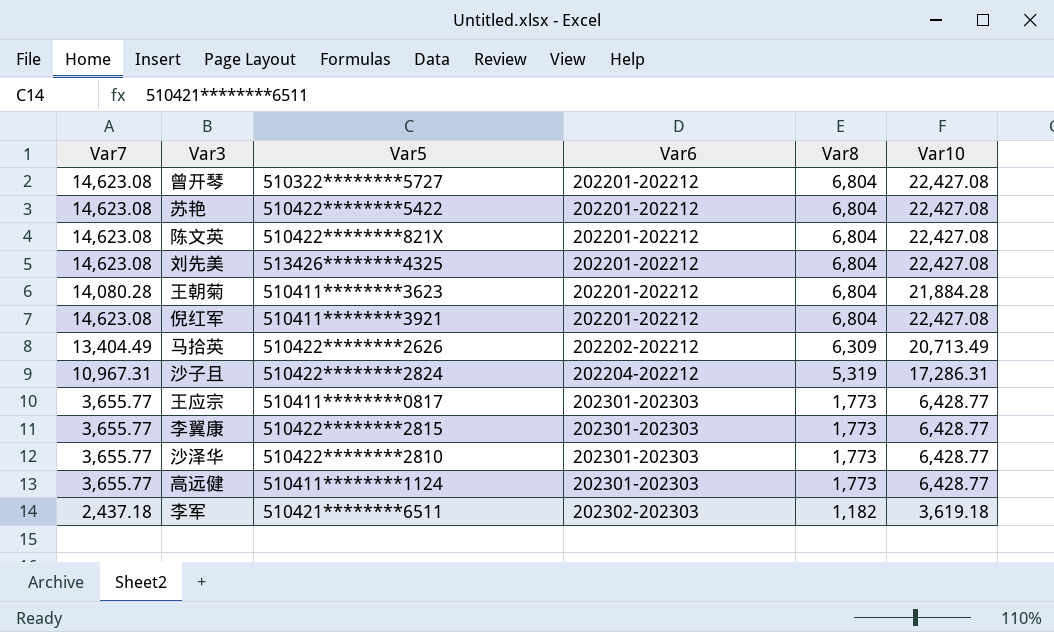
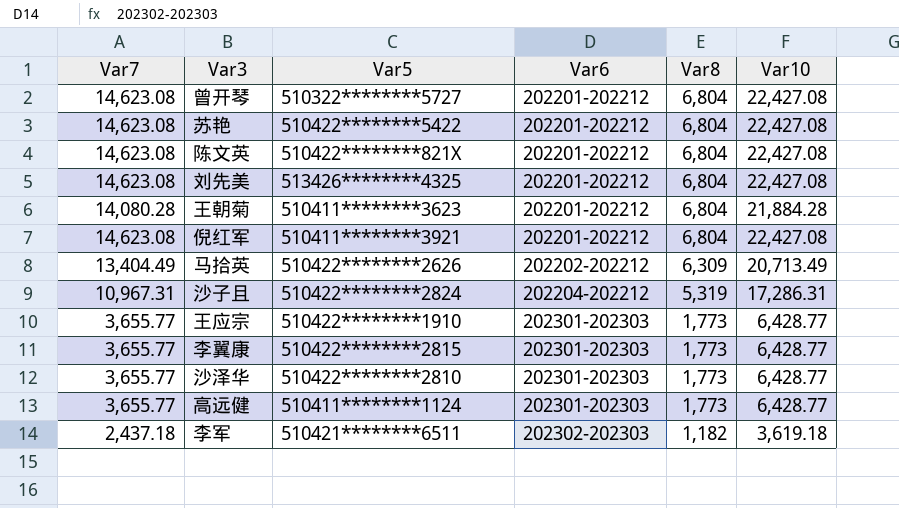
王应宗 | Var5: 510411********0817 -> 510422********1910

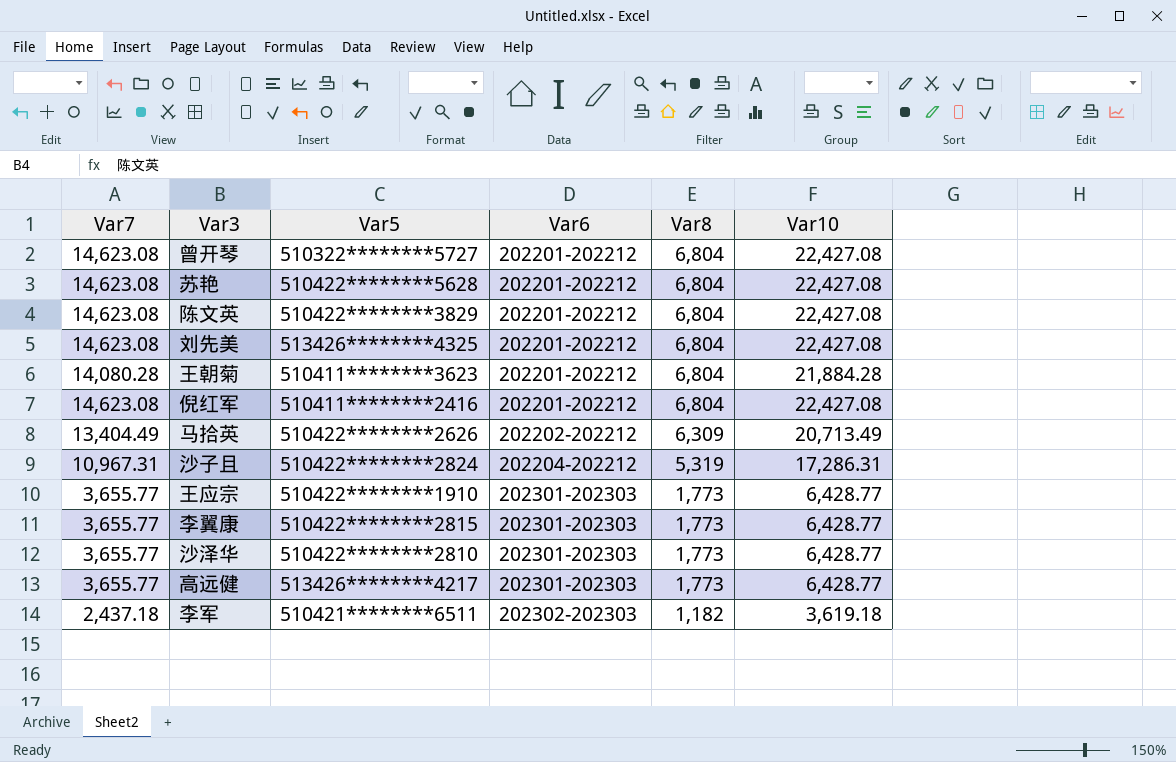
苏艳 | Var5: 510422********5422 -> 510422********5628
陈文英 | Var5: 510422********821X -> 510422********3829
倪红军 | Var5: 510411********3921 -> 510411********2416
高远健 | Var5: 510411********1124 -> 513426********4217

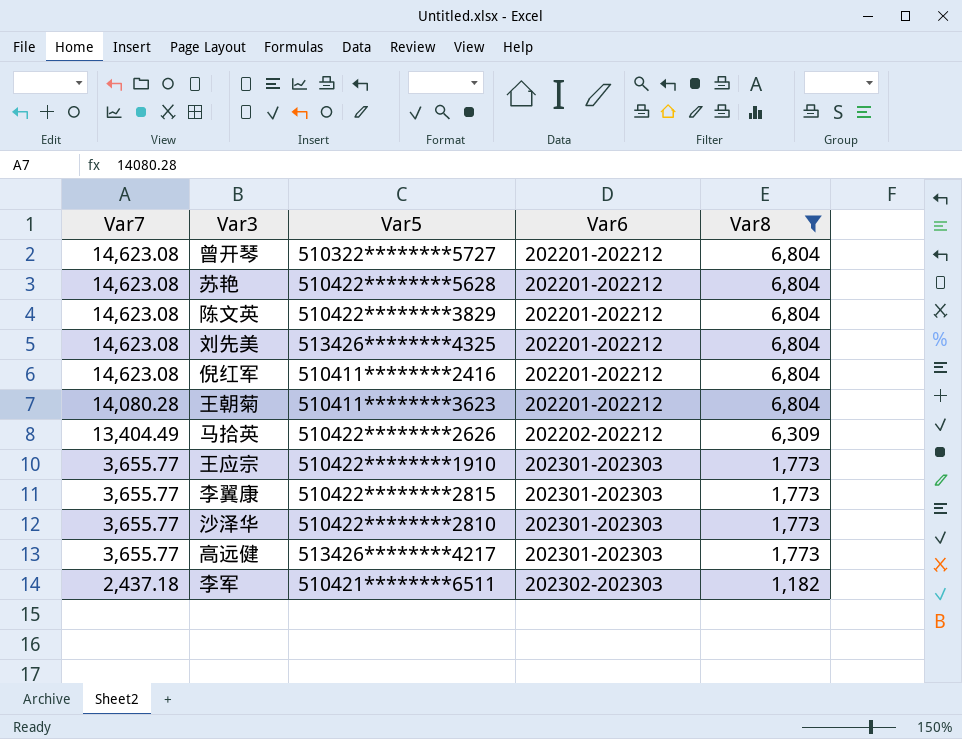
filter: none -> Var8 != 5,319
row order: Var6 ascending -> Var7 descending
column Var10 | position: 6 -> none

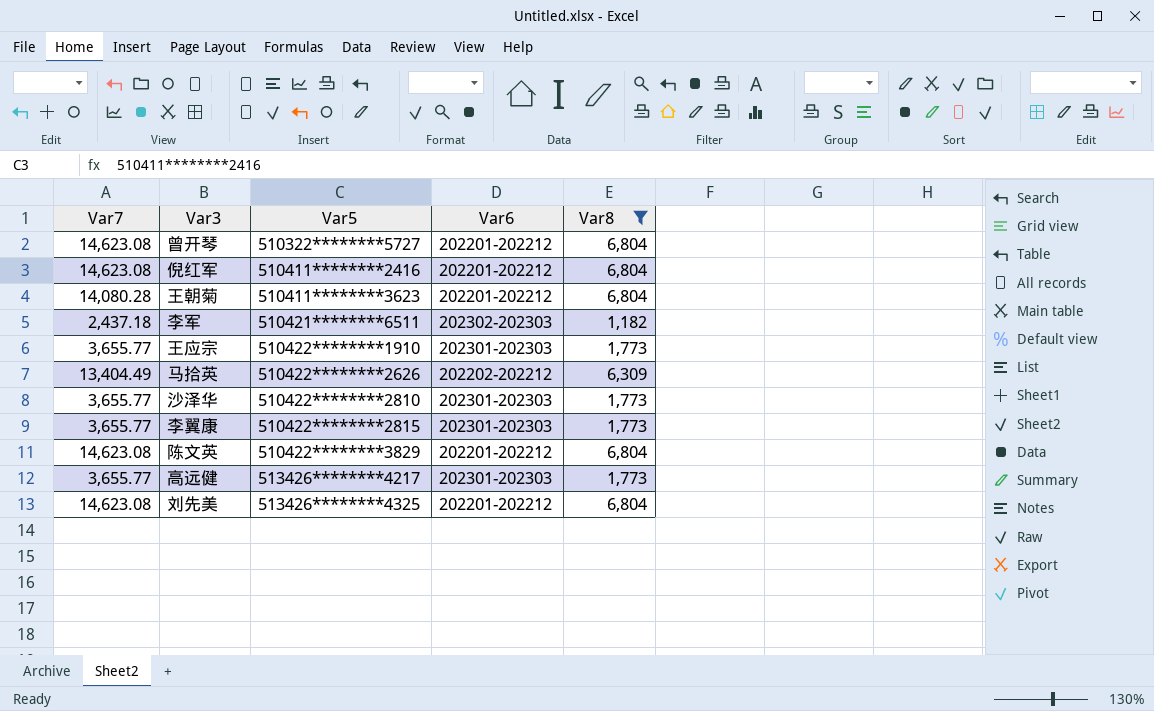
row order: Var7 descending -> Var5 ascending
row 苏艳: 14,623.08 | 510422********5628 | 202201-202212 | 6,804 -> none

